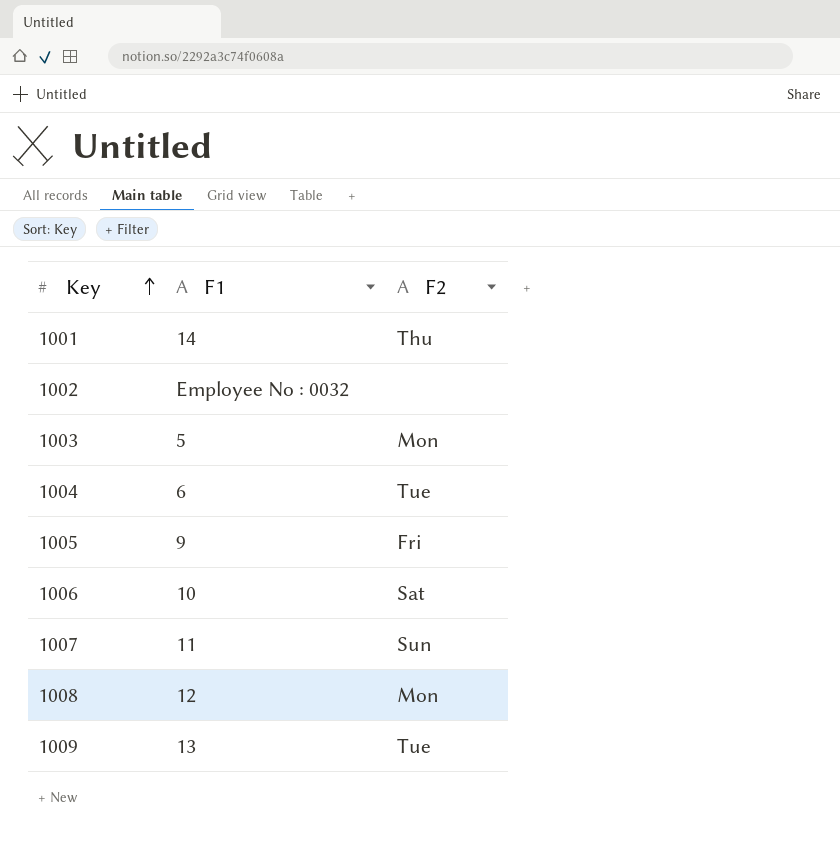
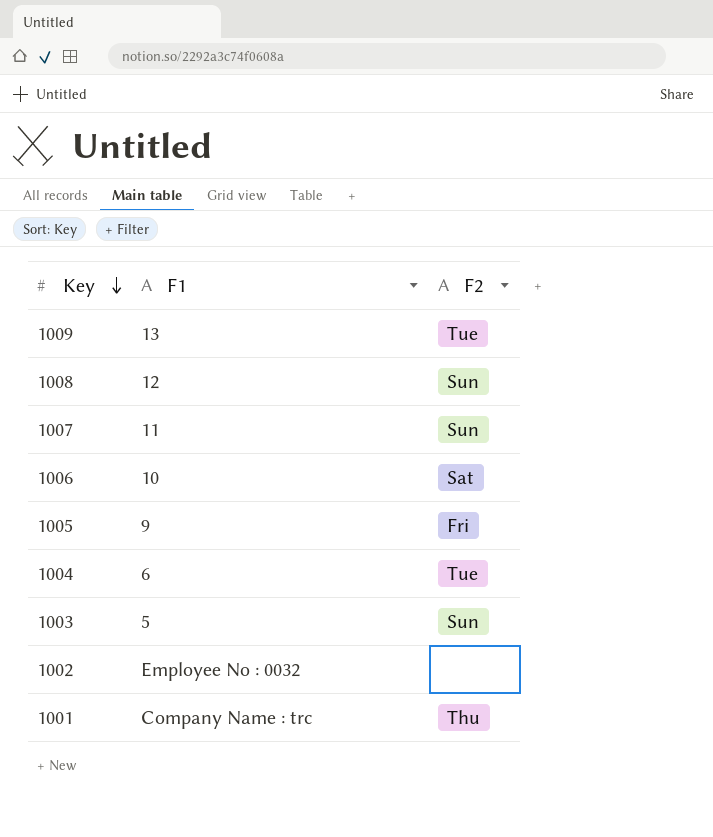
row order: Key ascending -> Key descending
1008 | F2: Mon -> Sun
1003 | F2: Mon -> Sun
1001 | F1: 14 -> Company Name : trc

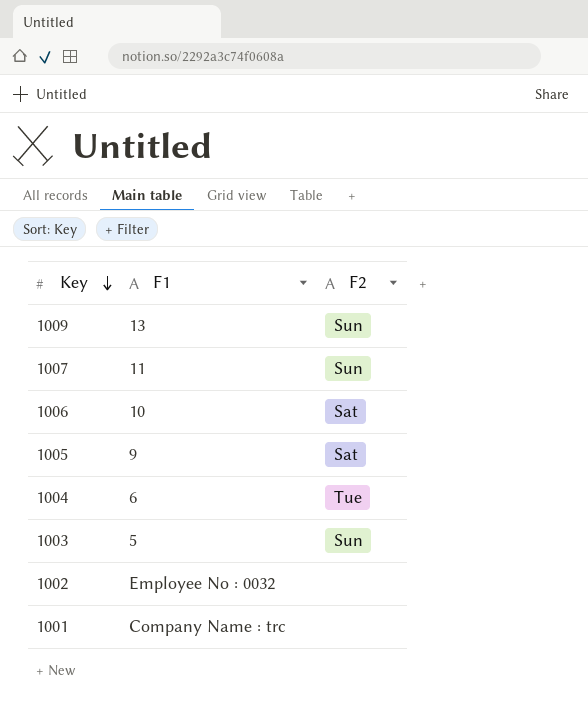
row 1008: 12 | Sun -> none
1009 | F2: Tue -> Sun
1005 | F2: Fri -> Sat
1001 | F2: Thu -> none

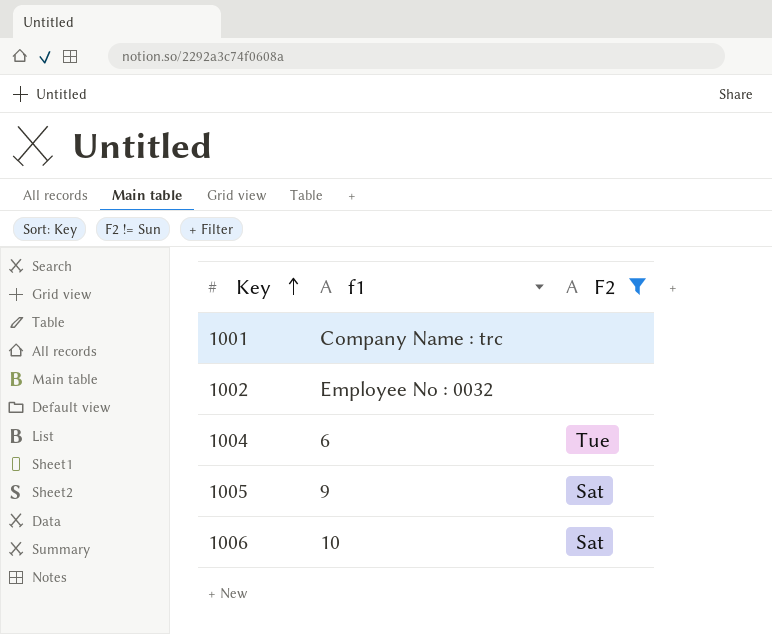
filter: none -> F2 != Sun
row order: Key descending -> Key ascending
column name: F1 -> f1

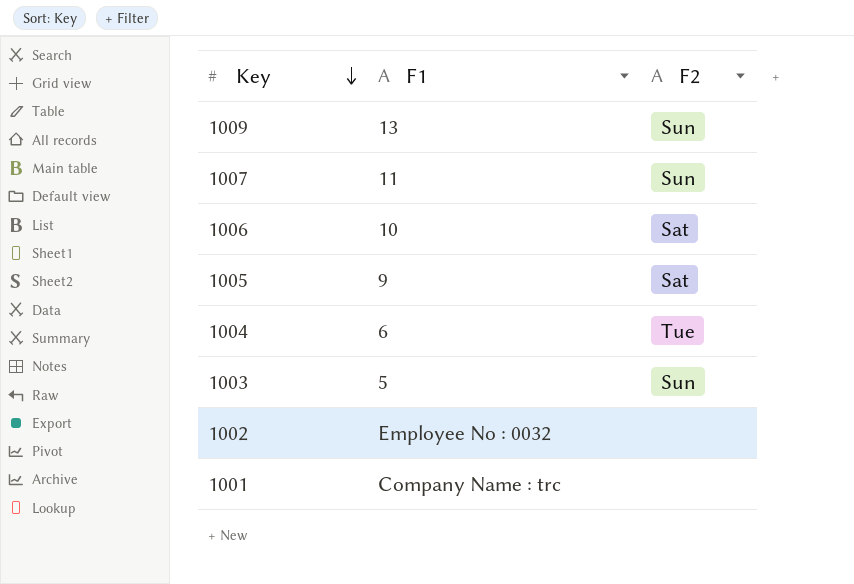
filter: F2 != Sun -> none
row order: Key ascending -> Key descending
column name: f1 -> F1

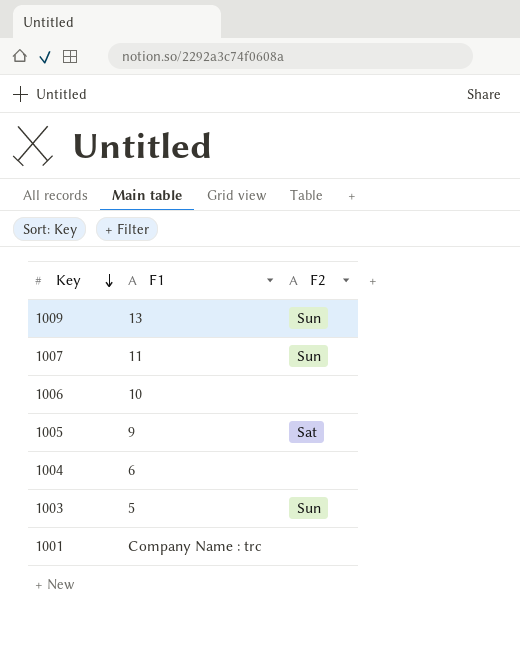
row 1002: Employee No : 0032 | none -> none
1006 | F2: Sat -> none
1004 | F2: Tue -> none

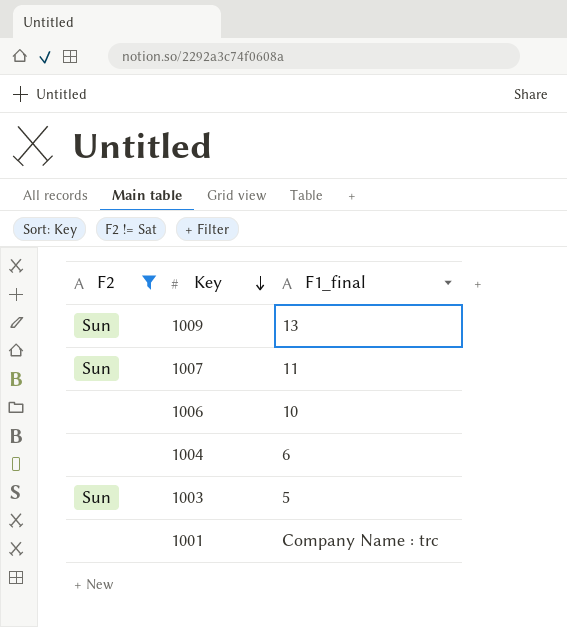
filter: none -> F2 != Sat
column F2 | position: 3 -> 1
column name: F1 -> F1_final

